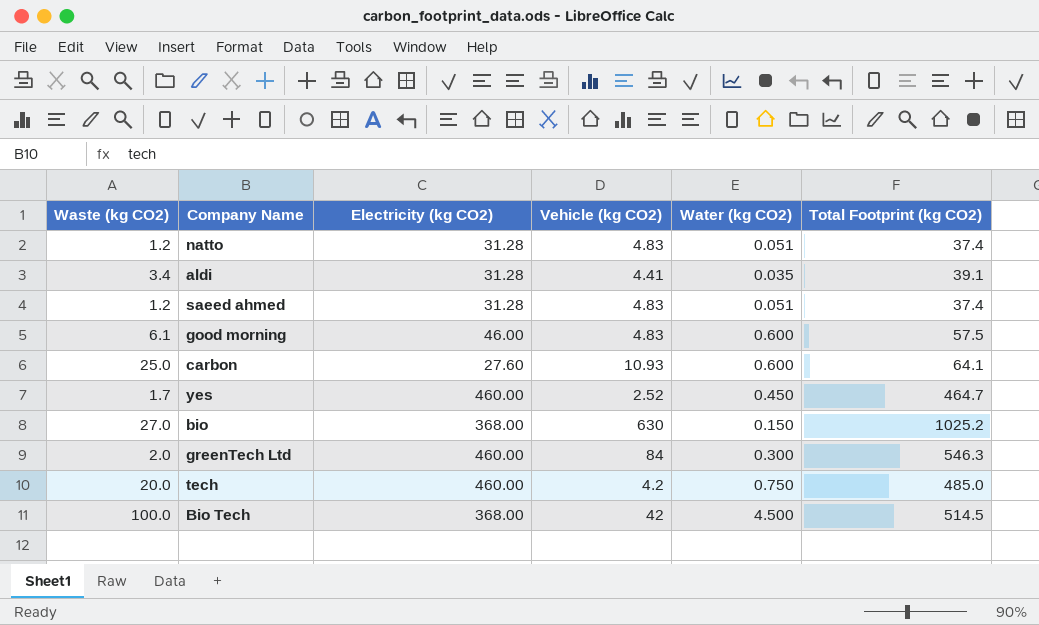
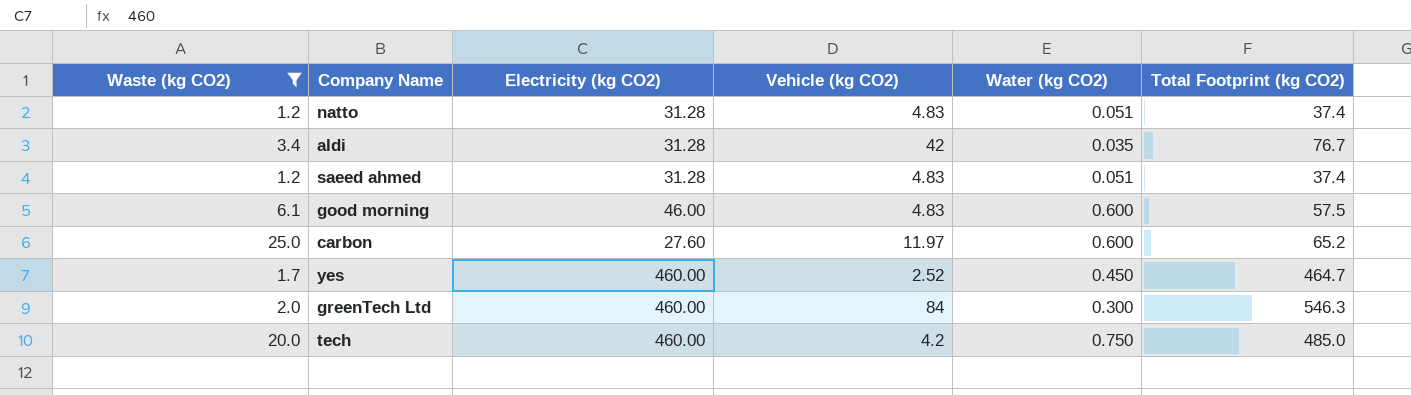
filter: none -> Waste (kg CO2) <= 25.0
aldi | Vehicle (kg CO2): 4.41 -> 42
aldi | Total Footprint (kg CO2): 39.1 -> 76.7
carbon | Vehicle (kg CO2): 10.93 -> 11.97
carbon | Total Footprint (kg CO2): 64.1 -> 65.2

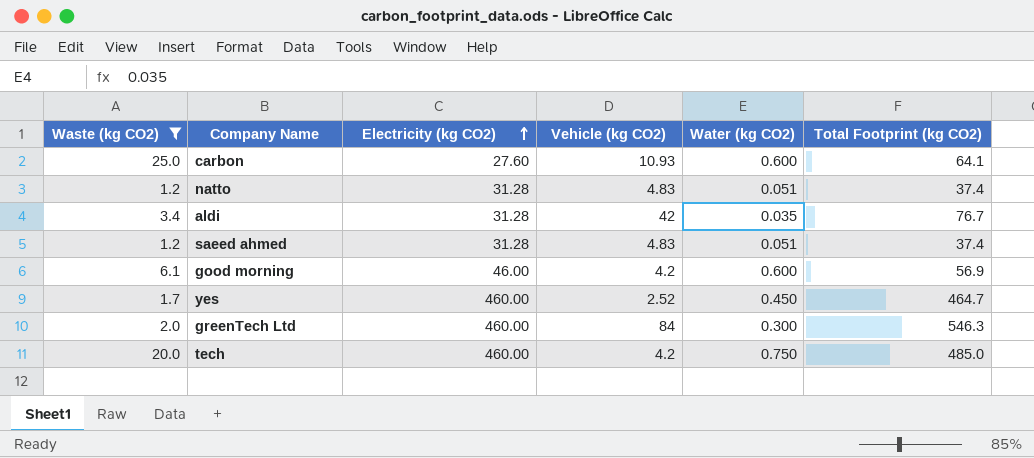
row order: none -> Electricity (kg CO2) ascending
carbon | Vehicle (kg CO2): 11.97 -> 10.93
carbon | Total Footprint (kg CO2): 65.2 -> 64.1
good morning | Vehicle (kg CO2): 4.83 -> 4.2
good morning | Total Footprint (kg CO2): 57.5 -> 56.9

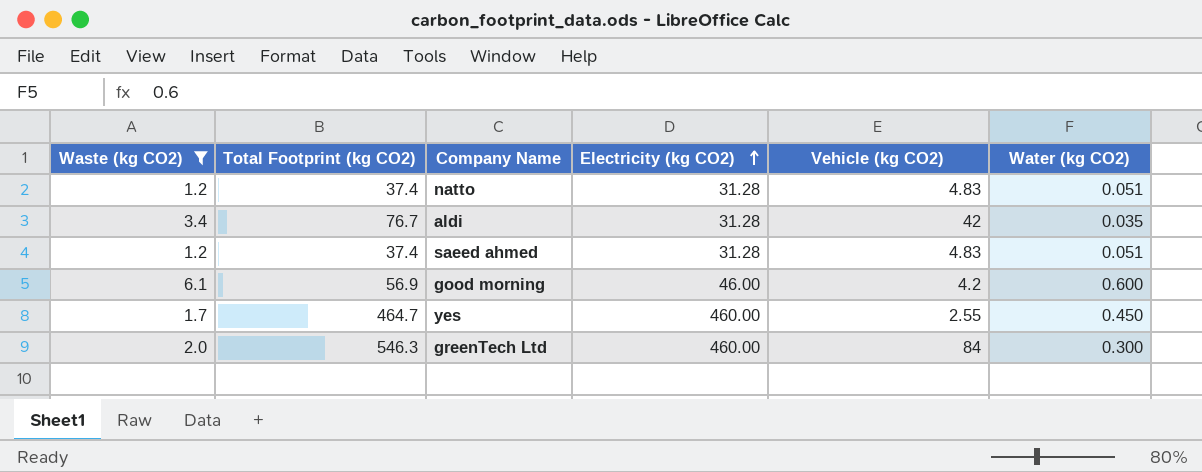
column Total Footprint (kg CO2) | position: 6 -> 2
row carbon: 25.0 | 27.60 | 10.93 | 0.600 | 64.1 -> none
row tech: 20.0 | 460.00 | 4.2 | 0.750 | 485.0 -> none
yes | Vehicle (kg CO2): 2.52 -> 2.55

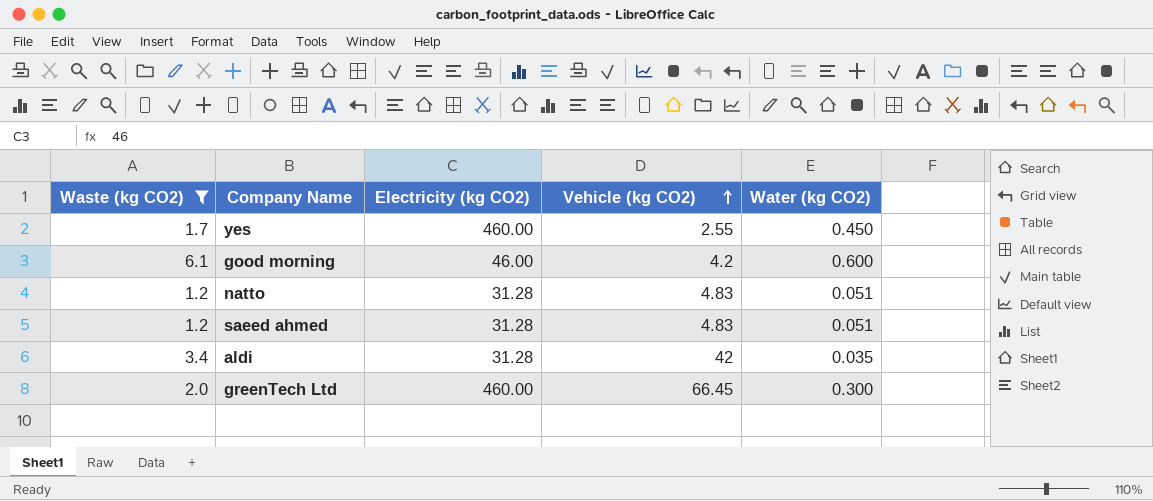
row order: Electricity (kg CO2) ascending -> Vehicle (kg CO2) ascending
column Total Footprint (kg CO2) | formula: [Waste (kg CO2)] + [Electricity (kg CO2)] + [Vehicle (kg CO2)] + [Water (kg CO2)] -> none
greenTech Ltd | Vehicle (kg CO2): 84 -> 66.45

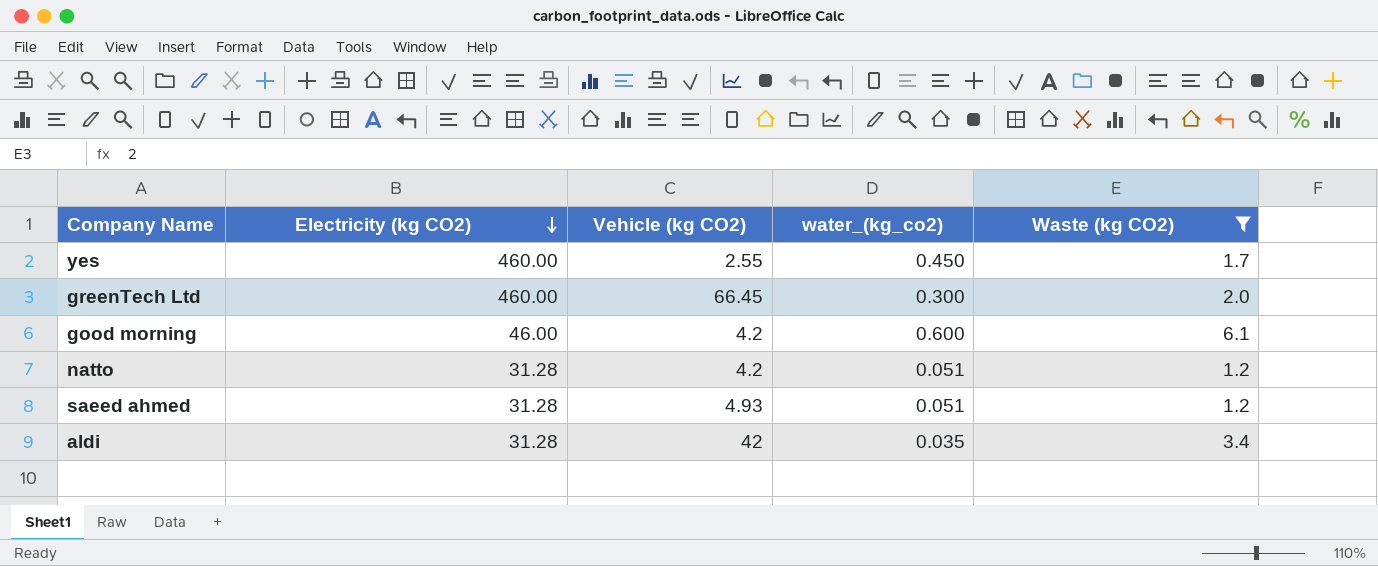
row order: Vehicle (kg CO2) ascending -> Electricity (kg CO2) descending
column name: Water (kg CO2) -> water_(kg_co2)
column Waste (kg CO2) | position: 1 -> 5
natto | Vehicle (kg CO2): 4.83 -> 4.2
saeed ahmed | Vehicle (kg CO2): 4.83 -> 4.93

